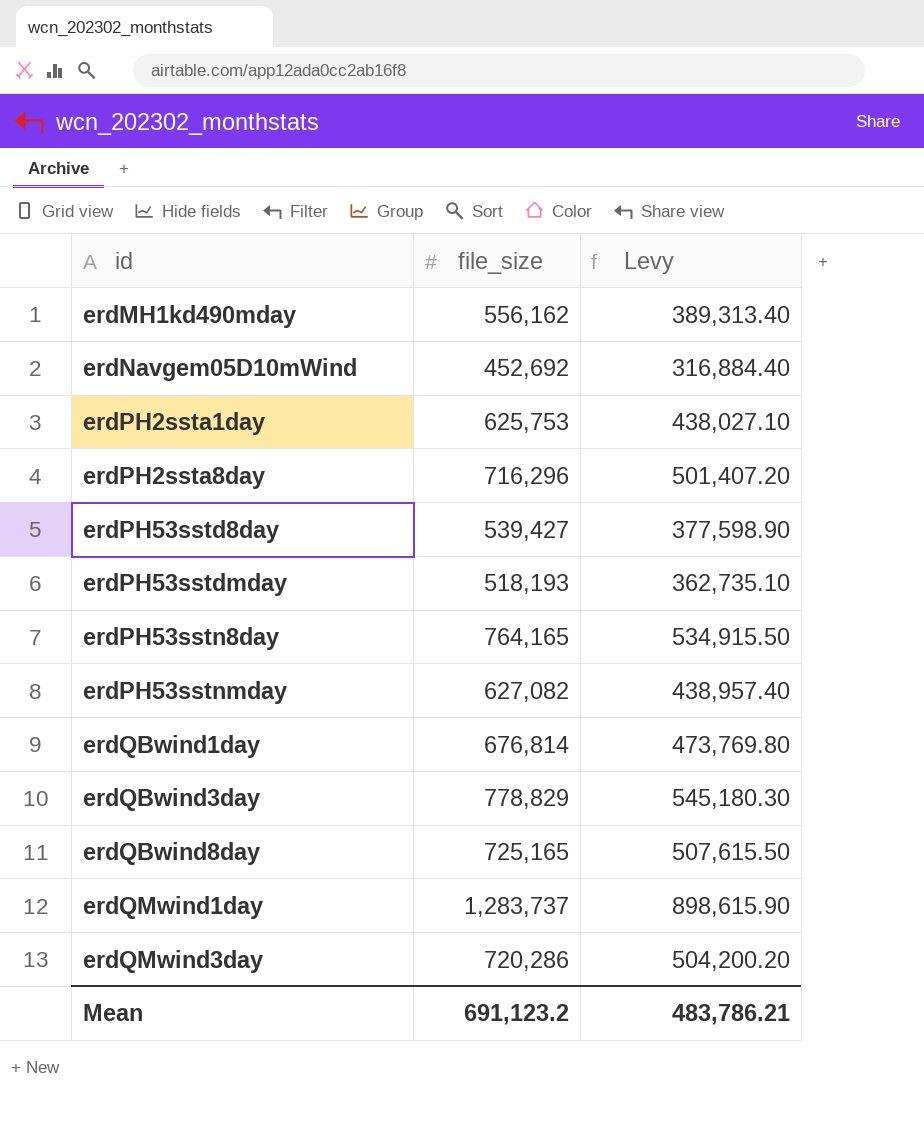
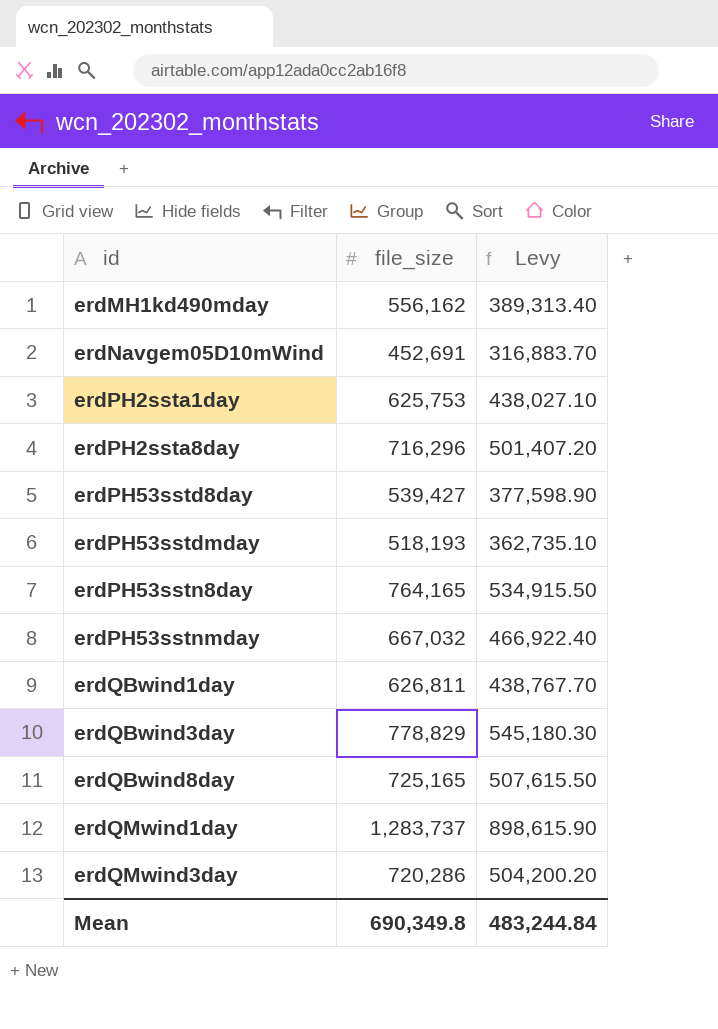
erdNavgem05D10mWind | file_size: 452,692 -> 452,691
erdNavgem05D10mWind | Levy: 316,884.40 -> 316,883.70
erdPH53sstnmday | file_size: 627,082 -> 667,032
erdPH53sstnmday | Levy: 438,957.40 -> 466,922.40
erdQBwind1day | file_size: 676,814 -> 626,811
erdQBwind1day | Levy: 473,769.80 -> 438,767.70
Mean | file_size: 691,123.2 -> 690,349.8
Mean | Levy: 483,786.21 -> 483,244.84

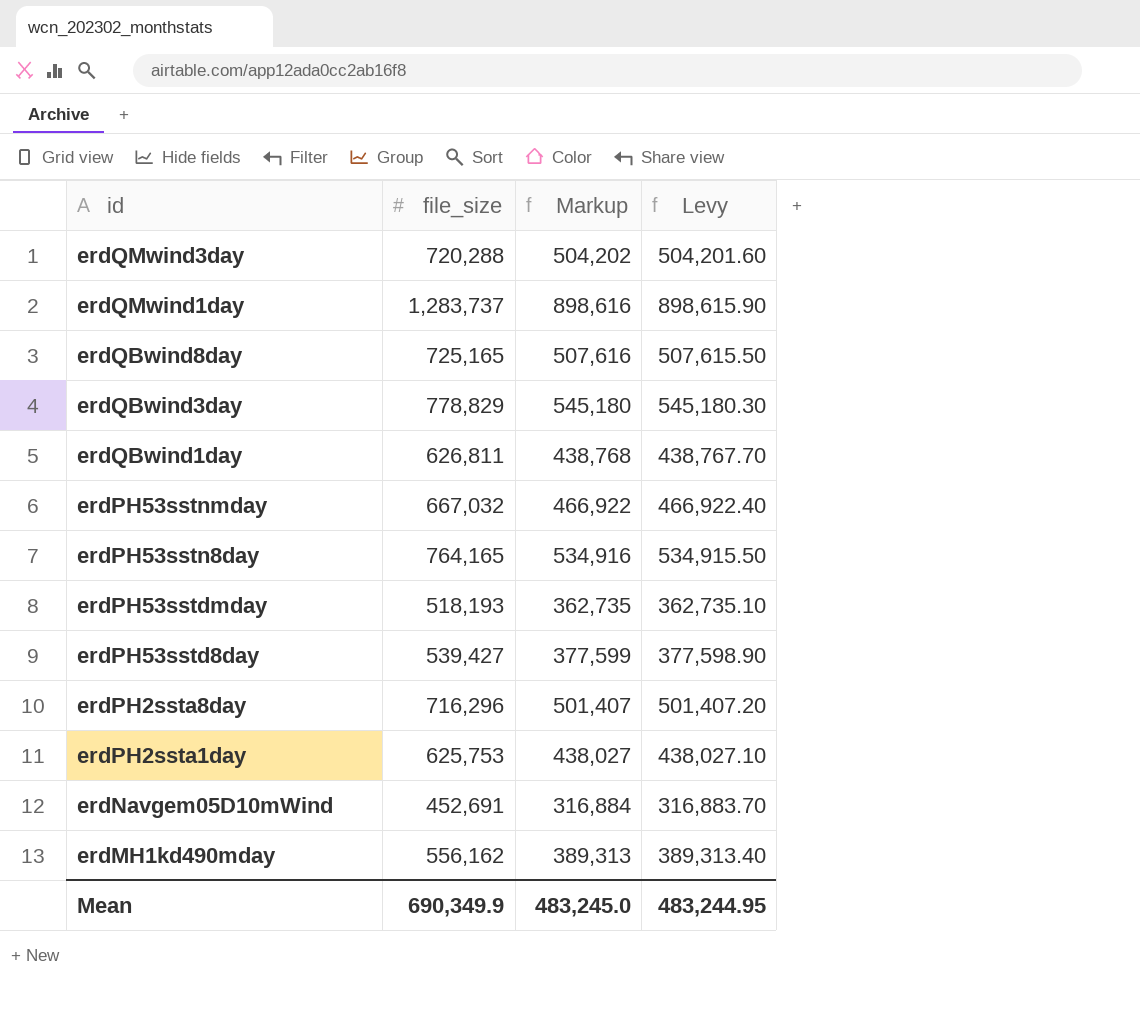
row order: id ascending -> id descending
column Markup | formula: none -> [file_size] * 0.7
erdQMwind3day | file_size: 720,286 -> 720,288
erdQMwind3day | Levy: 504,200.20 -> 504,201.60
Mean | file_size: 690,349.8 -> 690,349.9
Mean | Levy: 483,244.84 -> 483,244.95

